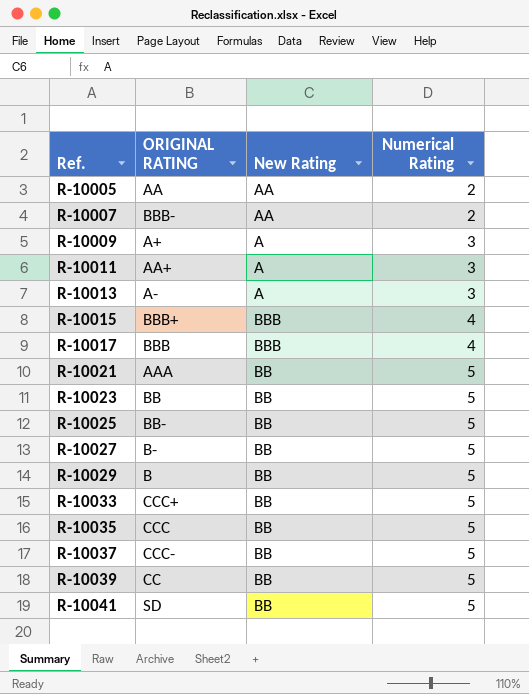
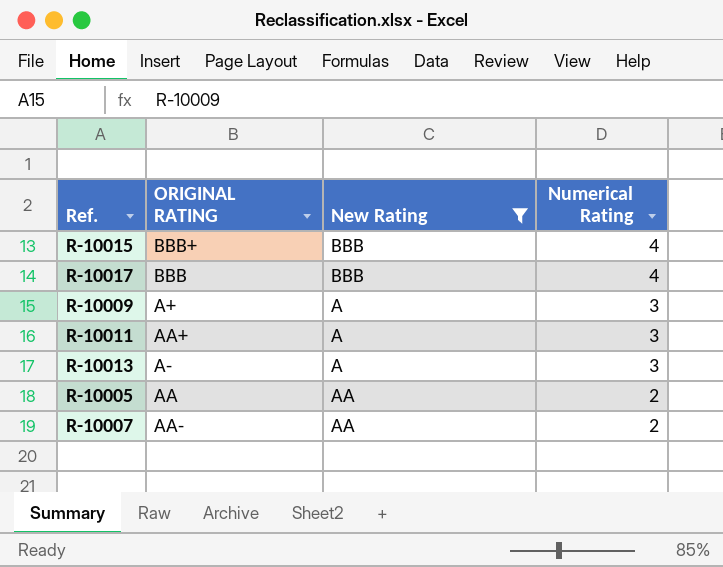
filter: none -> New Rating != BB
row order: Ref. ascending -> Numerical Rating descending
R-10007 | ORIGINAL RATING: BBB- -> AA-

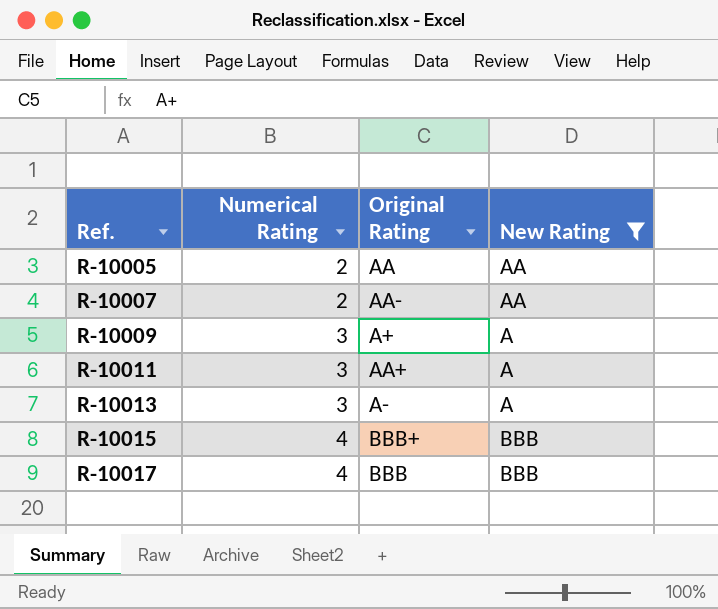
row order: Numerical Rating descending -> Ref. ascending
column Numerical Rating | position: 4 -> 2
column name: ORIGINAL RATING -> Original Rating

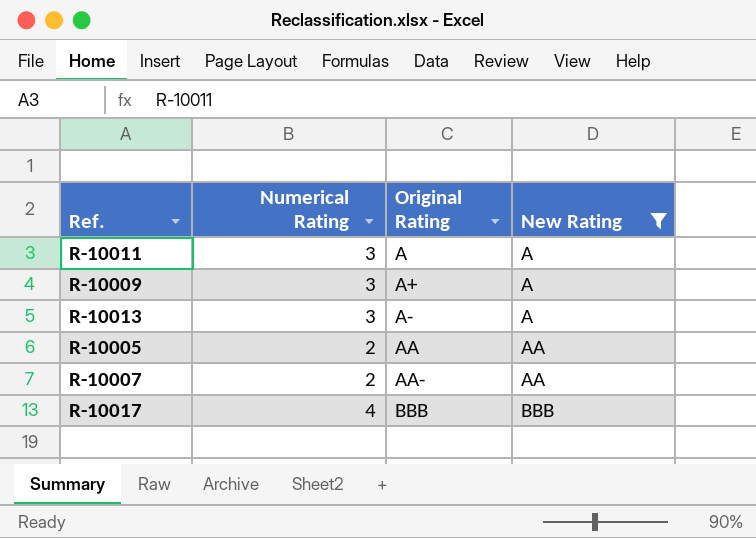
row order: Ref. ascending -> Original Rating ascending
row R-10015: 4 | BBB+ | BBB -> none
R-10011 | Original Rating: AA+ -> A

